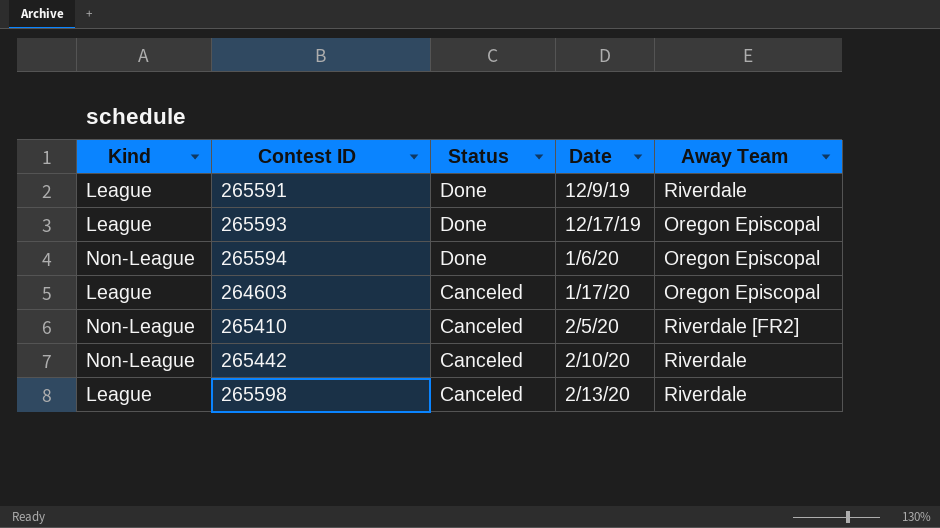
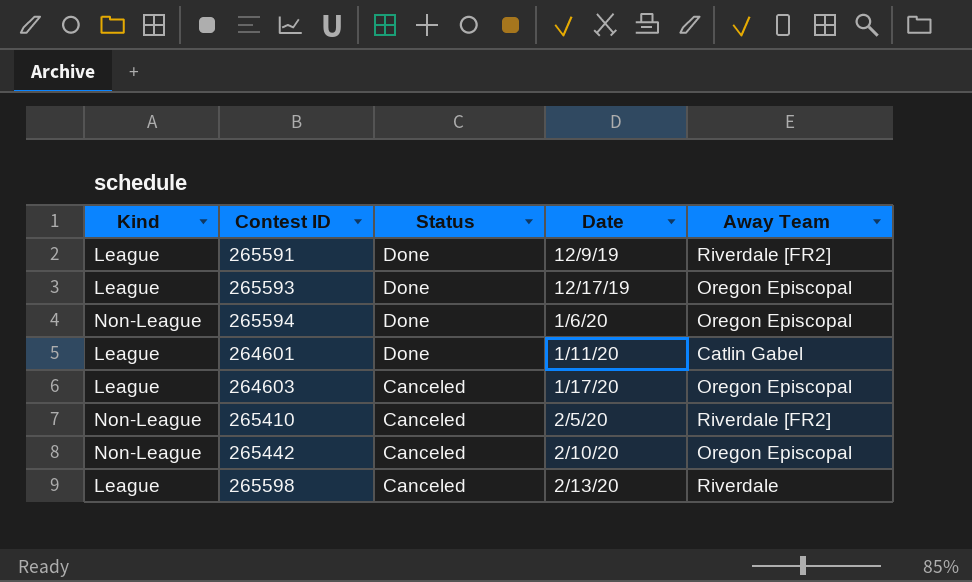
265591 | Away Team: Riverdale -> Riverdale [FR2]
row 264601: none -> League | Done | 1/11/20 | Catlin Gabel
265442 | Away Team: Riverdale -> Oregon Episcopal

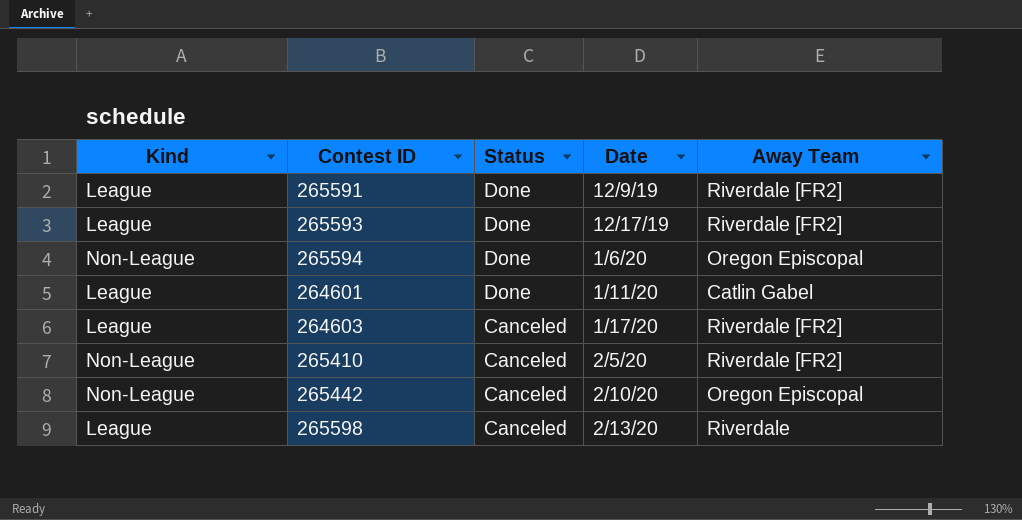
265593 | Away Team: Oregon Episcopal -> Riverdale [FR2]
264603 | Away Team: Oregon Episcopal -> Riverdale [FR2]

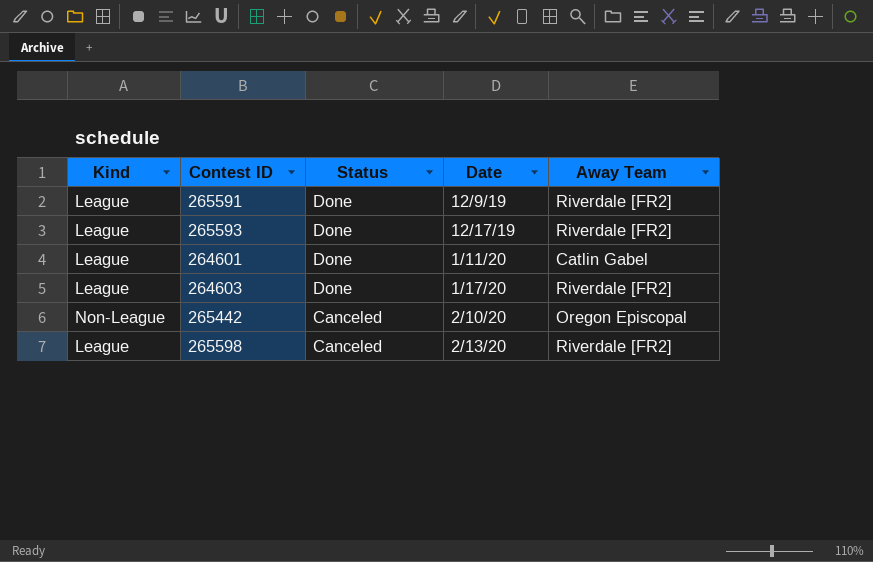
row 265594: Non-League | Done | 1/6/20 | Oregon Episcopal -> none
row 265410: Non-League | Canceled | 2/5/20 | Riverdale [FR2] -> none
264603 | Status: Canceled -> Done
265598 | Away Team: Riverdale -> Riverdale [FR2]

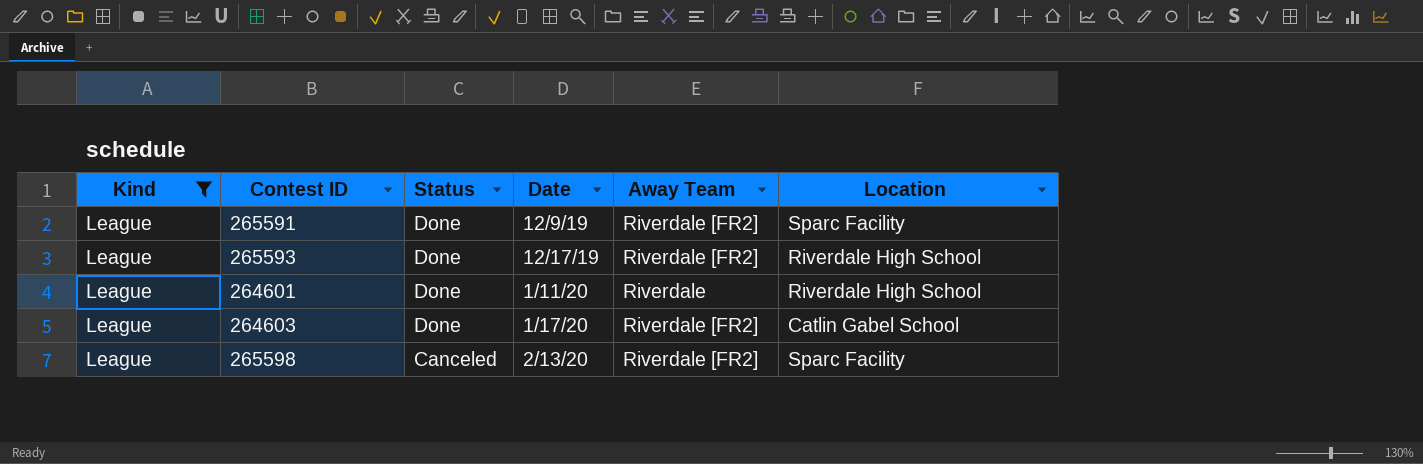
filter: none -> Kind = League
column Location | position: none -> 6
264601 | Away Team: Catlin Gabel -> Riverdale

